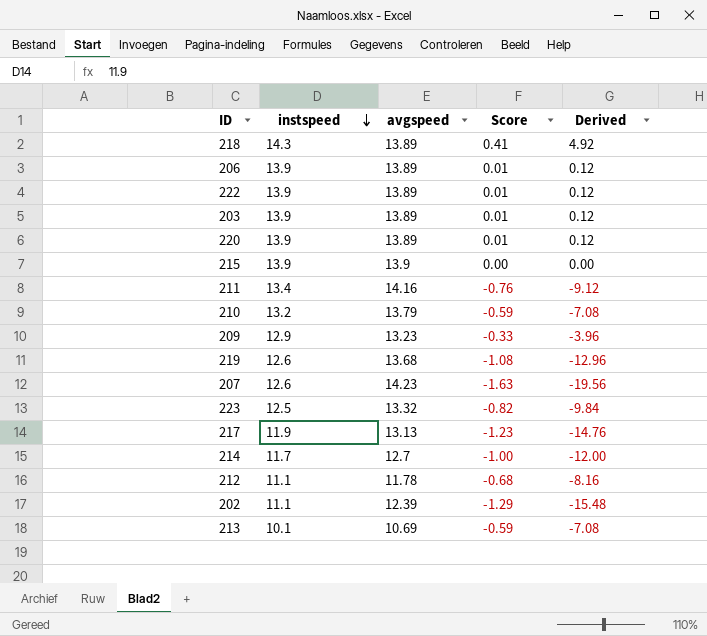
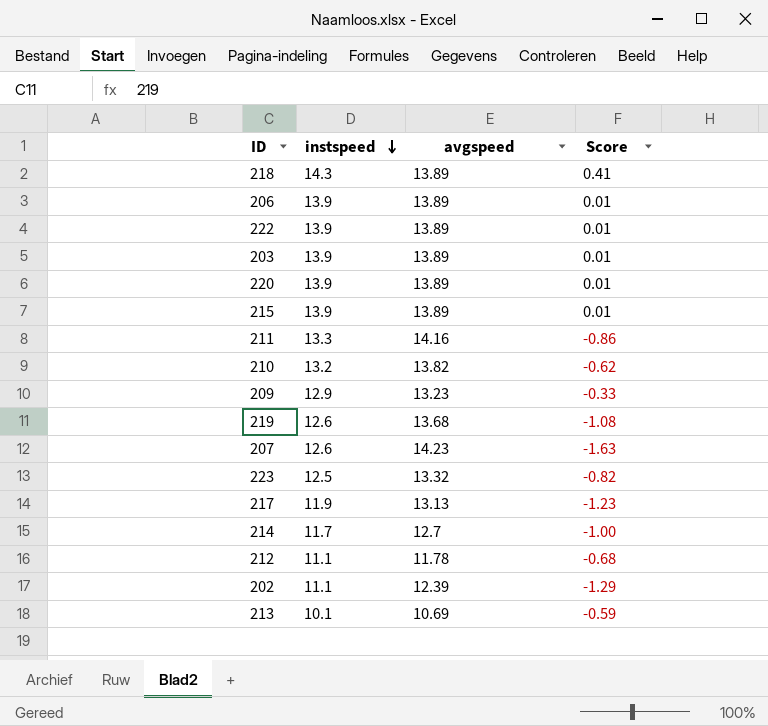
column Derived | formula: [Score] * 12 -> none
215 | avgspeed: 13.9 -> 13.89
215 | Score: 0.00 -> 0.01
211 | instspeed: 13.4 -> 13.3
211 | Score: -0.76 -> -0.86
210 | avgspeed: 13.79 -> 13.82
210 | Score: -0.59 -> -0.62

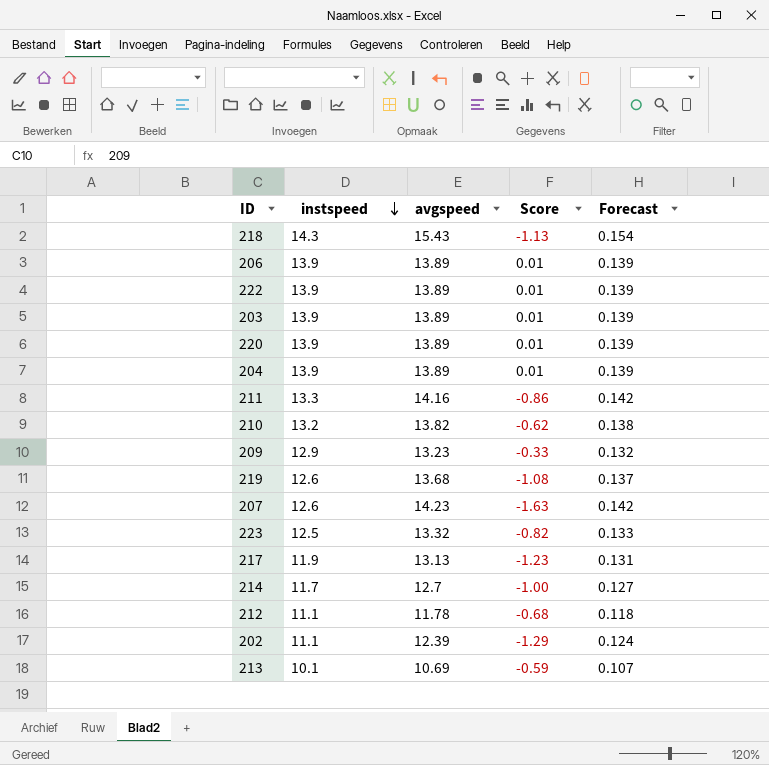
column Forecast | formula: none -> [avgspeed] * 0.01
row 215: 13.9 | 13.89 | 0.01 -> none
218 | avgspeed: 13.89 -> 15.43
218 | Score: 0.41 -> -1.13
row 204: none -> 13.9 | 13.89 | 0.01 | 0.139

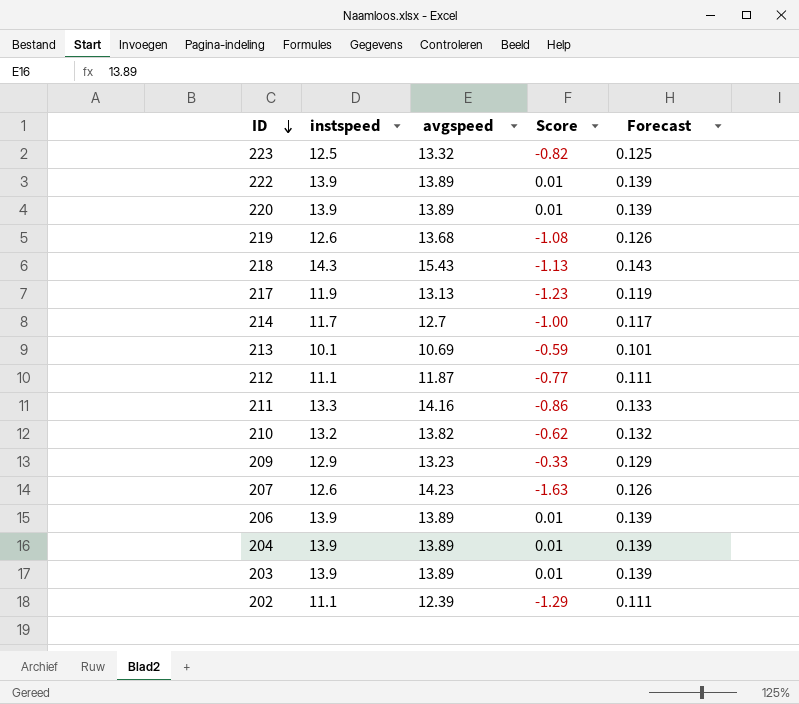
row order: instspeed descending -> ID descending
column Forecast | formula: [avgspeed] * 0.01 -> [instspeed] * 0.01
212 | avgspeed: 11.78 -> 11.87
212 | Score: -0.68 -> -0.77

